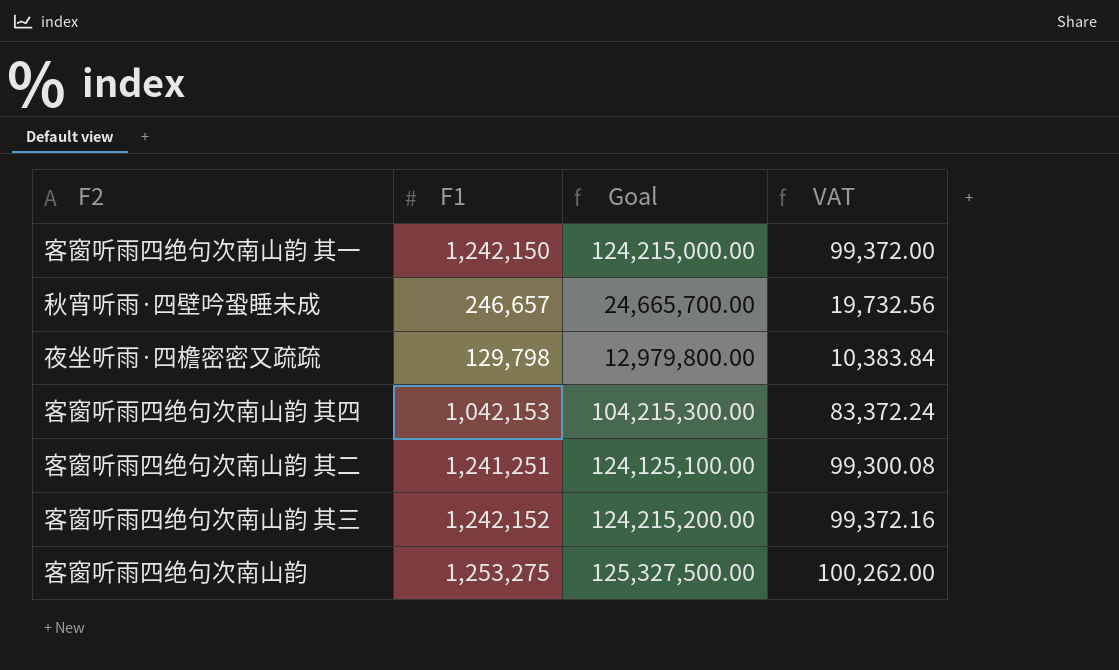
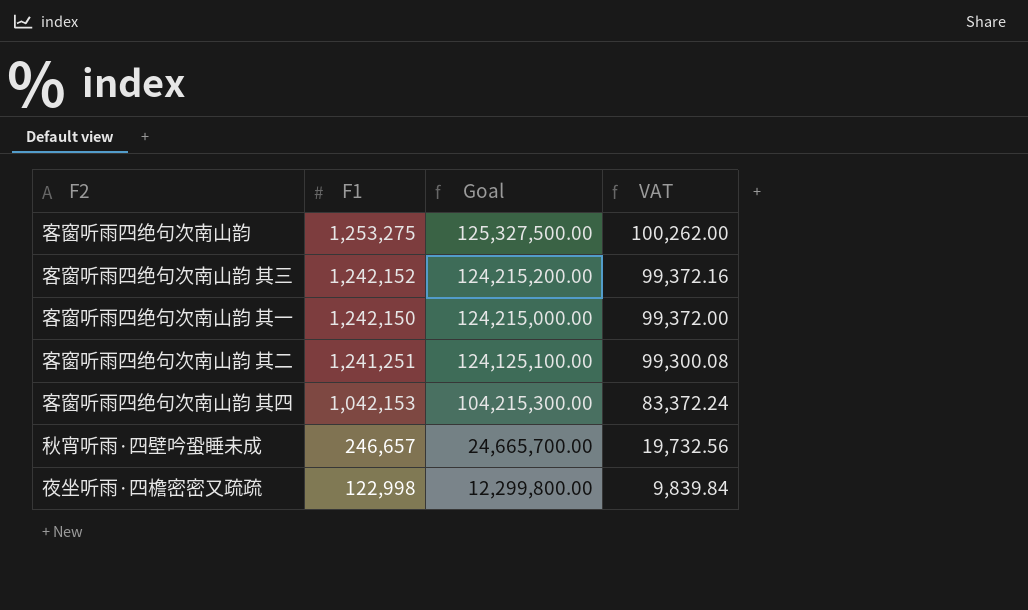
row order: none -> F1 descending
夜坐听雨·四檐密密又疏疏 | F1: 129,798 -> 122,998
夜坐听雨·四檐密密又疏疏 | Goal: 12,979,800.00 -> 12,299,800.00
夜坐听雨·四檐密密又疏疏 | VAT: 10,383.84 -> 9,839.84

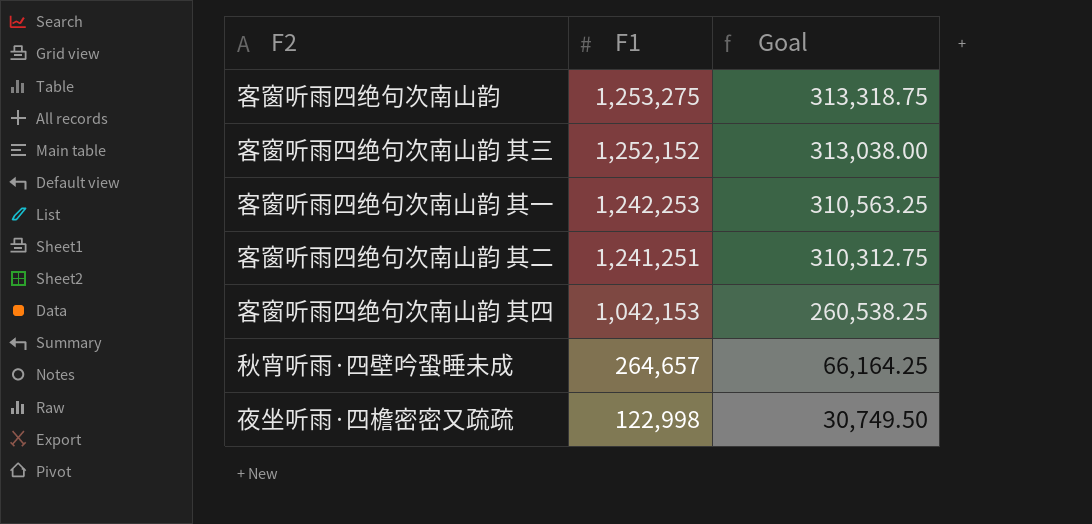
column VAT | formula: [F1] * 0.08 -> none
column Goal | formula: [F1] * 100 -> [F1] * 0.25
客窗听雨四绝句次南山韵 其三 | F1: 1,242,152 -> 1,252,152
客窗听雨四绝句次南山韵 其一 | F1: 1,242,150 -> 1,242,253
秋宵听雨·四壁吟蛩睡未成 | F1: 246,657 -> 264,657

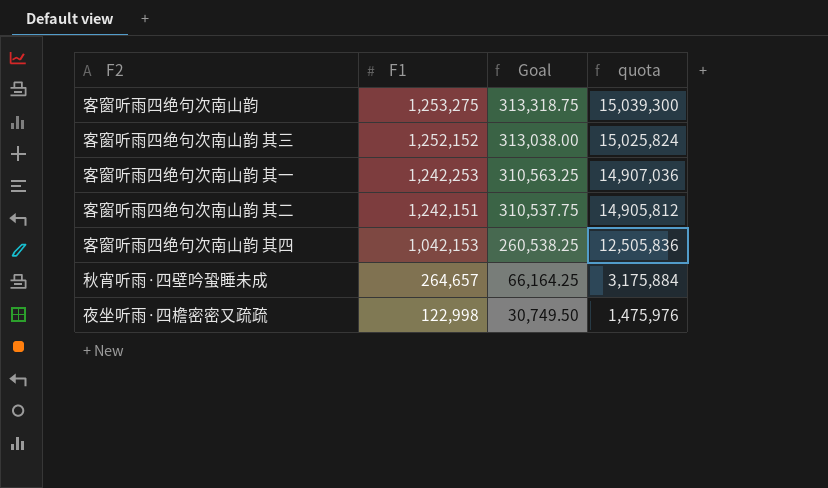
column quota | formula: none -> [F1] * 12
客窗听雨四绝句次南山韵 其二 | F1: 1,241,251 -> 1,242,151
客窗听雨四绝句次南山韵 其二 | Goal: 310,312.75 -> 310,537.75

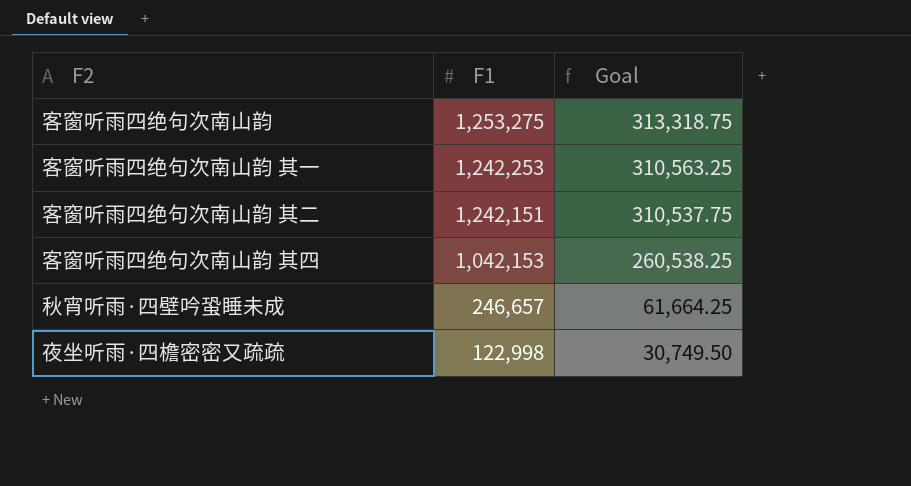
column quota | formula: [F1] * 12 -> none
row 客窗听雨四绝句次南山韵 其三: 1,252,152 | 313,038.00 | 15,025,824 -> none
秋宵听雨·四壁吟蛩睡未成 | F1: 264,657 -> 246,657
秋宵听雨·四壁吟蛩睡未成 | Goal: 66,164.25 -> 61,664.25

